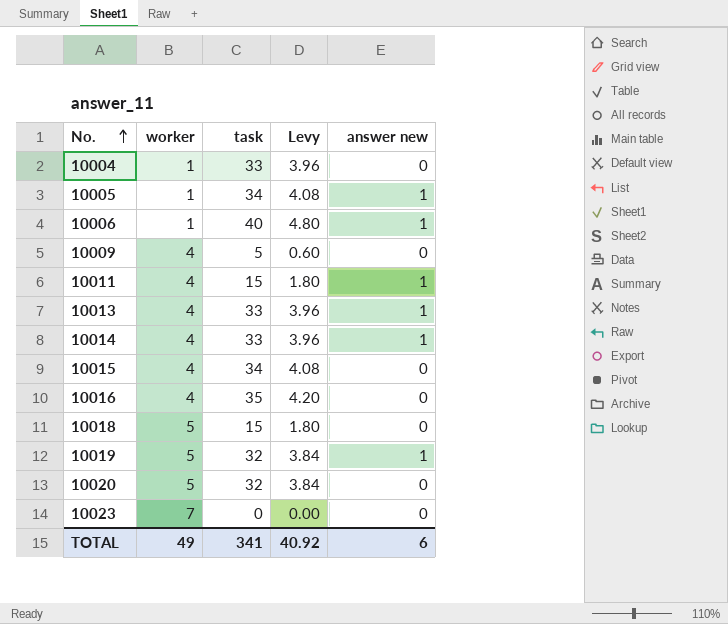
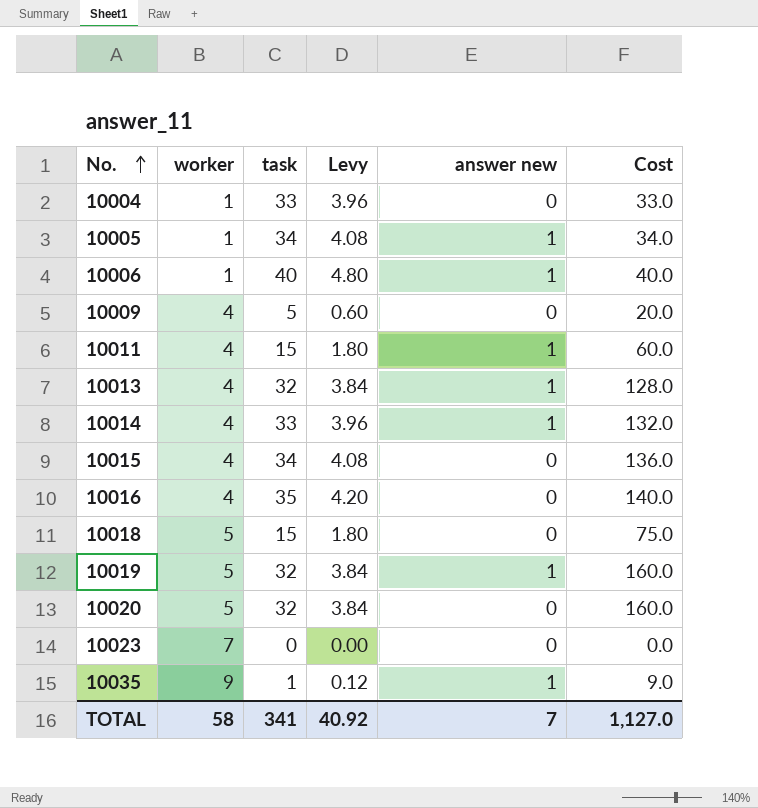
column Cost | formula: none -> [worker] * [task]
10013 | task: 33 -> 32
10013 | Levy: 3.96 -> 3.84
row 10035: none -> 9 | 1 | 0.12 | 1 | 9.0
TOTAL | worker: 49 -> 58
TOTAL | answer new: 6 -> 7

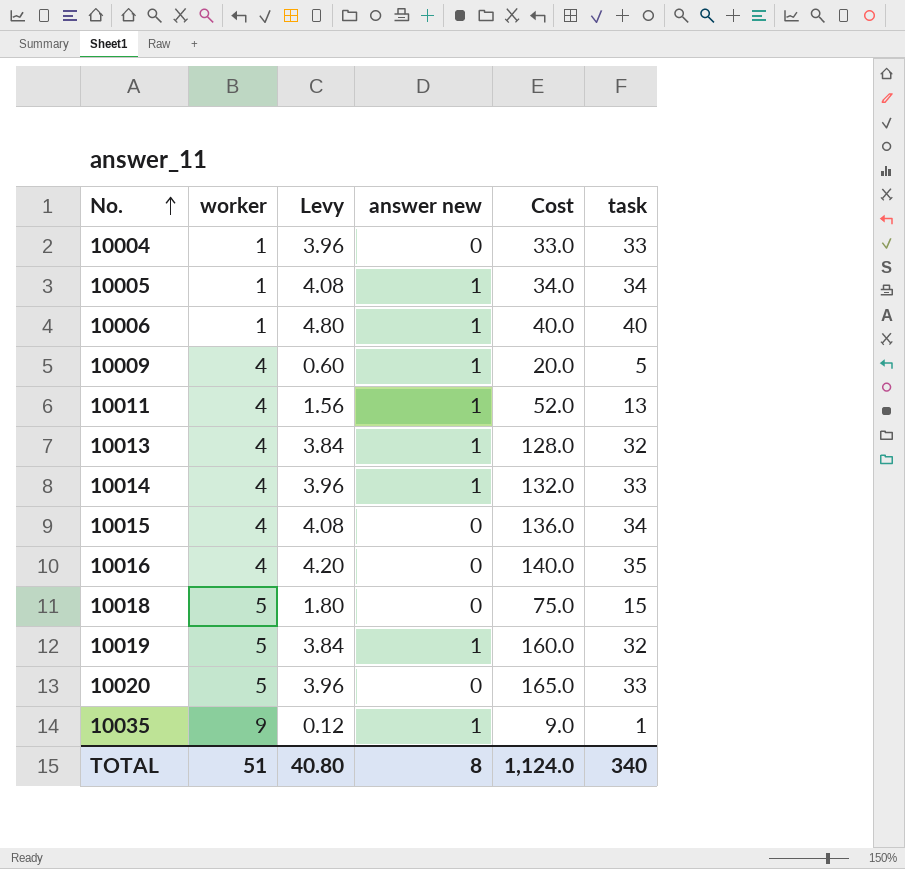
column task | position: 3 -> 6
row 10023: 7 | 0 | 0.00 | 0 | 0.0 -> none
10009 | answer new: 0 -> 1
10011 | Levy: 1.80 -> 1.56
10011 | Cost: 60.0 -> 52.0
10011 | task: 15 -> 13
10020 | Levy: 3.84 -> 3.96
10020 | Cost: 160.0 -> 165.0
10020 | task: 32 -> 33
TOTAL | worker: 58 -> 51
TOTAL | Levy: 40.92 -> 40.80
TOTAL | answer new: 7 -> 8
TOTAL | Cost: 1,127.0 -> 1,124.0
TOTAL | task: 341 -> 340

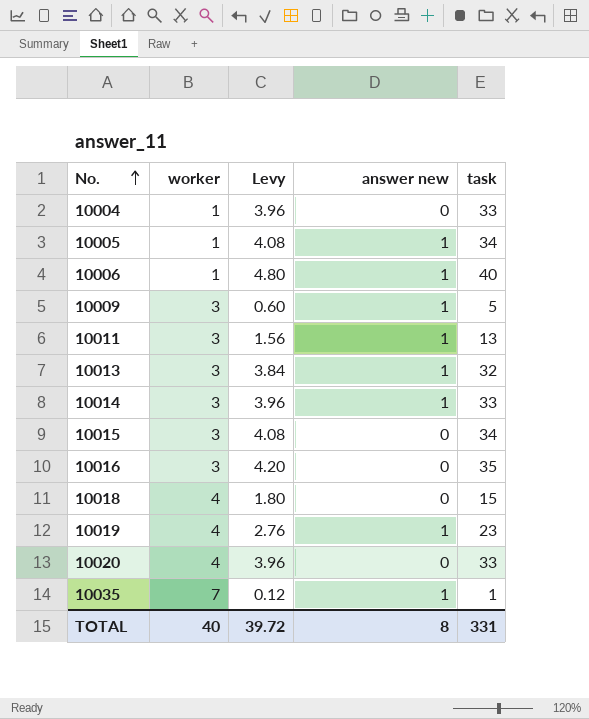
column Cost | formula: [worker] * [task] -> none
10009 | worker: 4 -> 3
10011 | worker: 4 -> 3
10013 | worker: 4 -> 3
10014 | worker: 4 -> 3
10015 | worker: 4 -> 3
10016 | worker: 4 -> 3
10018 | worker: 5 -> 4
10019 | worker: 5 -> 4
10019 | Levy: 3.84 -> 2.76
10019 | task: 32 -> 23
10020 | worker: 5 -> 4
10035 | worker: 9 -> 7
TOTAL | worker: 51 -> 40
TOTAL | Levy: 40.80 -> 39.72
TOTAL | task: 340 -> 331

